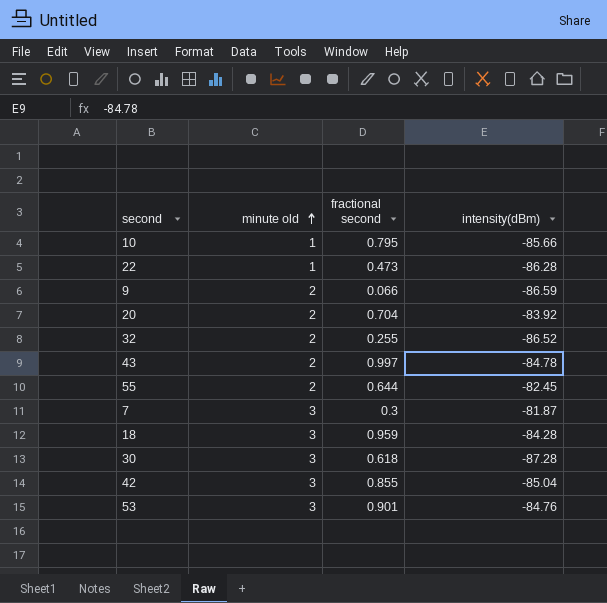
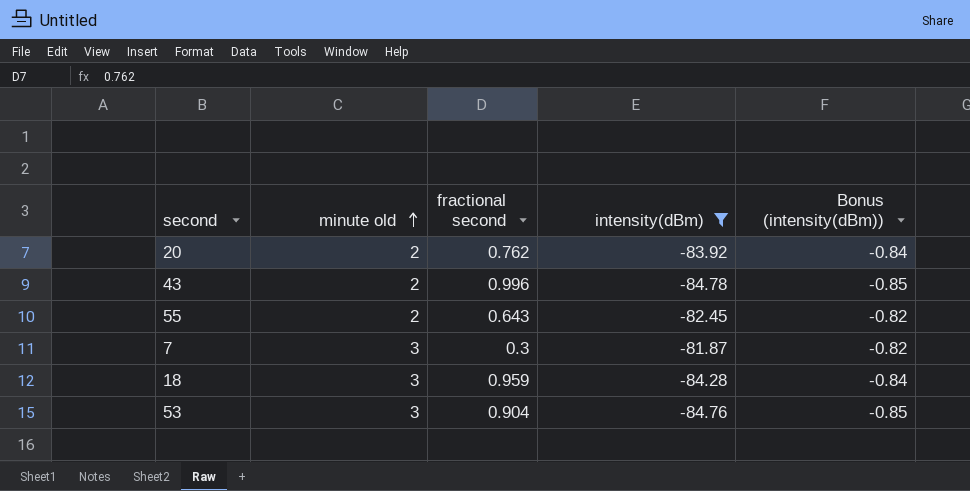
filter: none -> intensity(dBm) >= -84.78
column Bonus (intensity(dBm)) | formula: none -> [intensity(dBm)] * 0.01
20 | fractional second: 0.704 -> 0.762
43 | fractional second: 0.997 -> 0.996
55 | fractional second: 0.644 -> 0.643
53 | fractional second: 0.901 -> 0.904

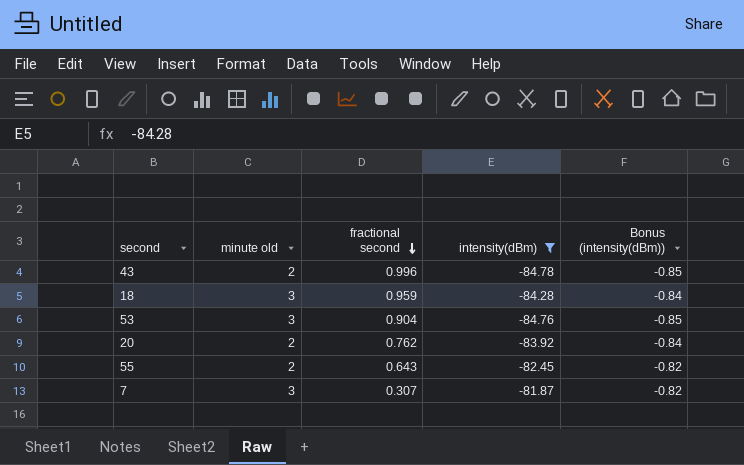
row order: minute old ascending -> fractional second descending
7 | fractional second: 0.3 -> 0.307

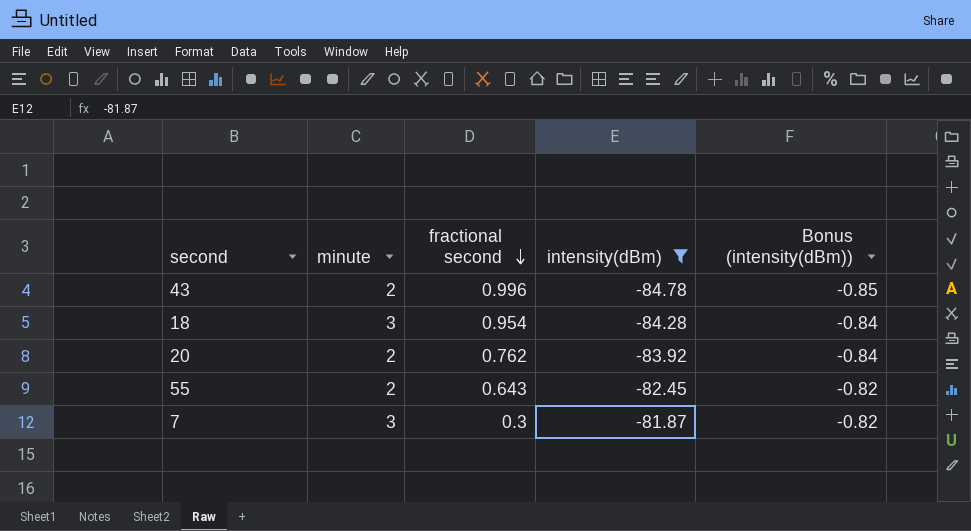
column name: minute old -> minute
row 53: 3 | 0.904 | -84.76 | -0.85 -> none
18 | fractional second: 0.959 -> 0.954
7 | fractional second: 0.307 -> 0.3

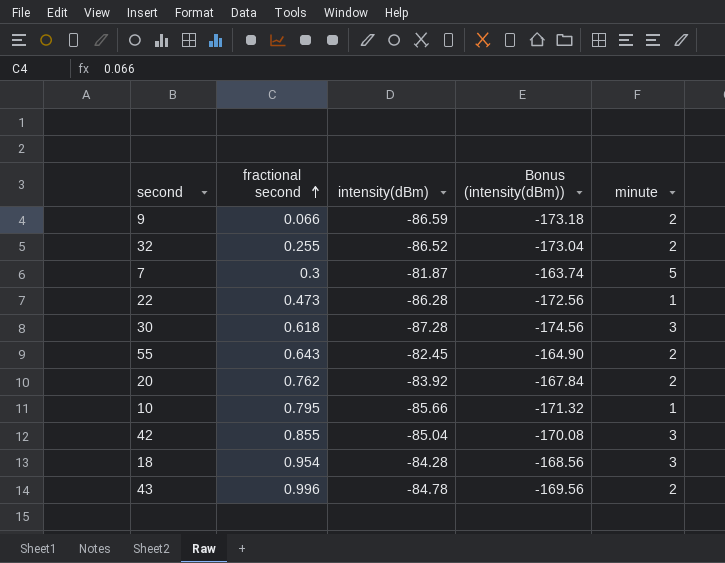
filter: intensity(dBm) >= -84.78 -> none
row order: fractional second descending -> fractional second ascending
column Bonus (intensity(dBm)) | formula: [intensity(dBm)] * 0.01 -> [intensity(dBm)] * 2
column minute | position: 2 -> 5
7 | minute: 3 -> 5

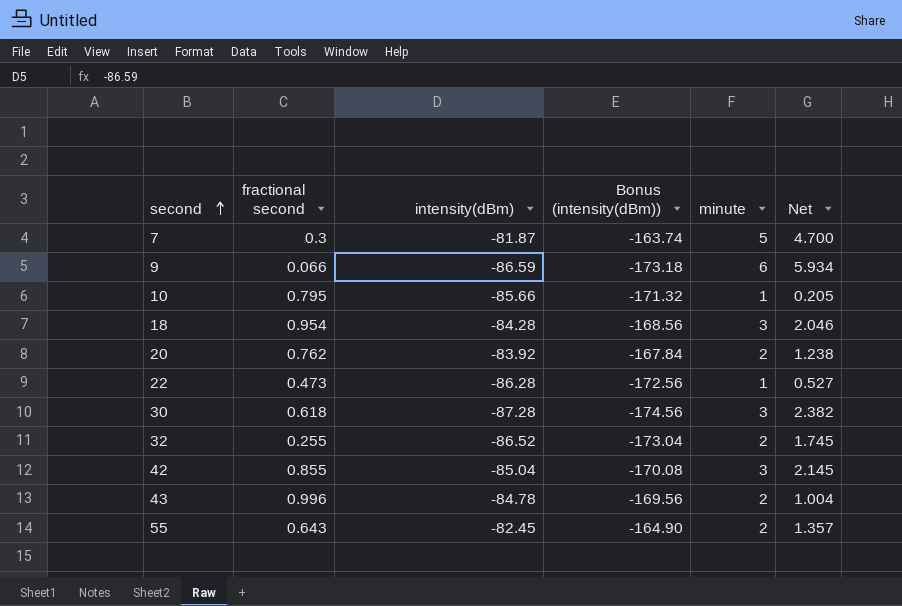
row order: fractional second ascending -> second ascending
column Net | formula: none -> [minute] - [fractional second]
9 | minute: 2 -> 6

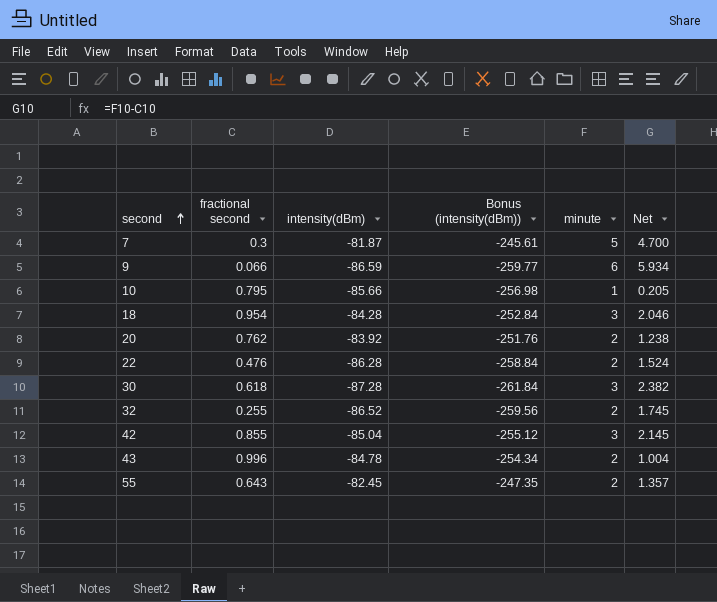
column Bonus (intensity(dBm)) | formula: [intensity(dBm)] * 2 -> [intensity(dBm)] * 3
22 | fractional second: 0.473 -> 0.476
22 | minute: 1 -> 2
22 | Net: 0.527 -> 1.524

